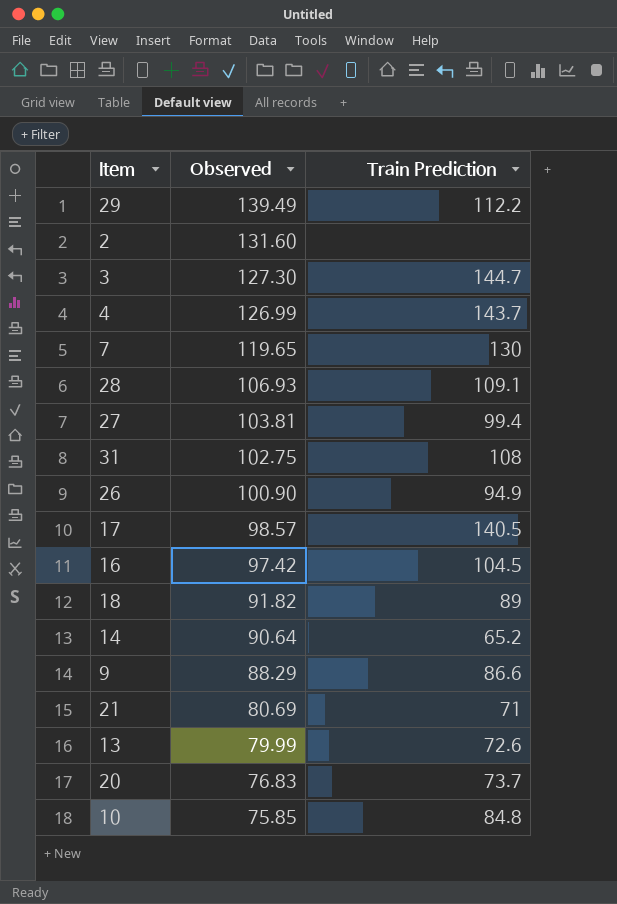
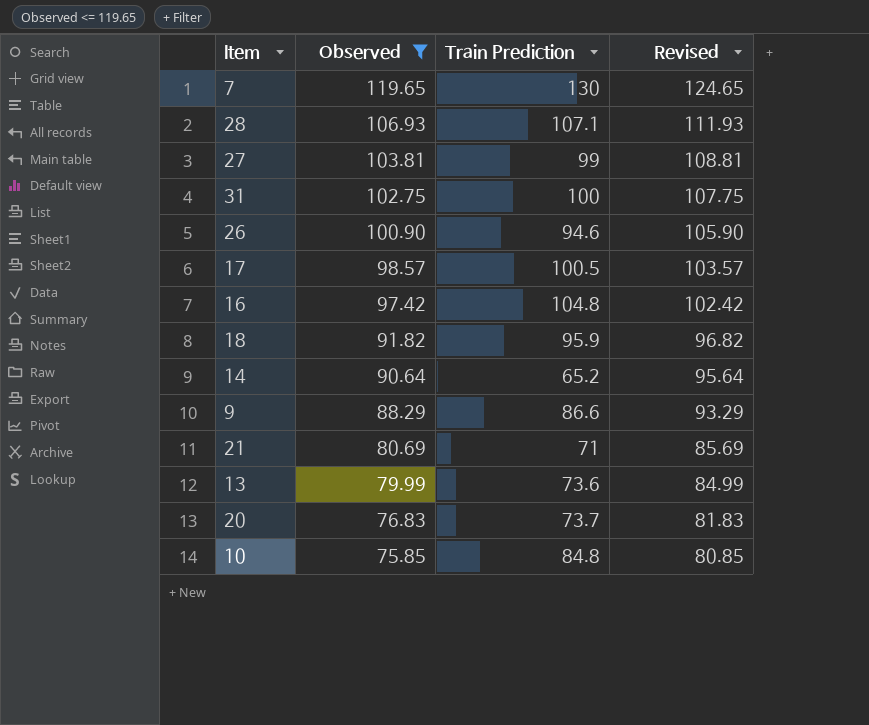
filter: none -> Observed <= 119.65
column Revised | formula: none -> [Observed] + 5
28 | Train Prediction: 109.1 -> 107.1
27 | Train Prediction: 99.4 -> 99
31 | Train Prediction: 108 -> 100
26 | Train Prediction: 94.9 -> 94.6
17 | Train Prediction: 140.5 -> 100.5
16 | Train Prediction: 104.5 -> 104.8
18 | Train Prediction: 89 -> 95.9
13 | Train Prediction: 72.6 -> 73.6

